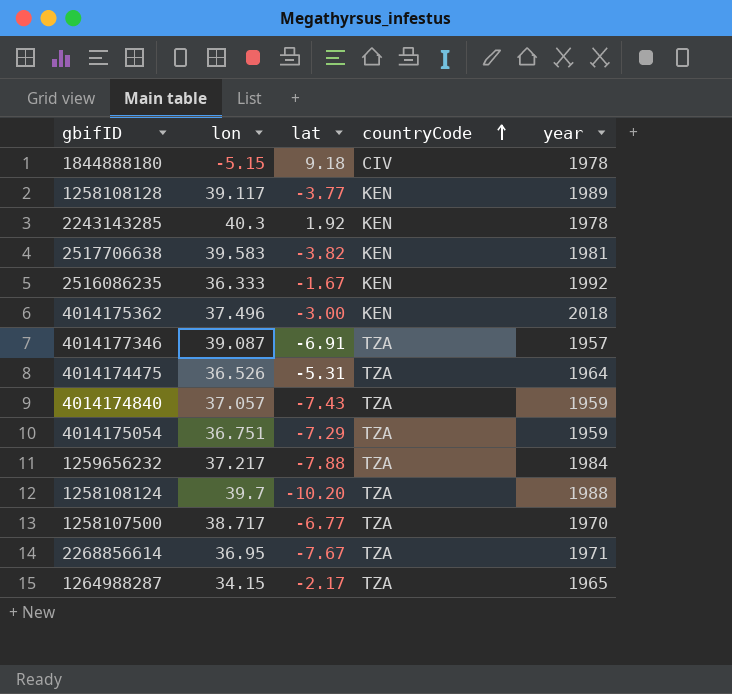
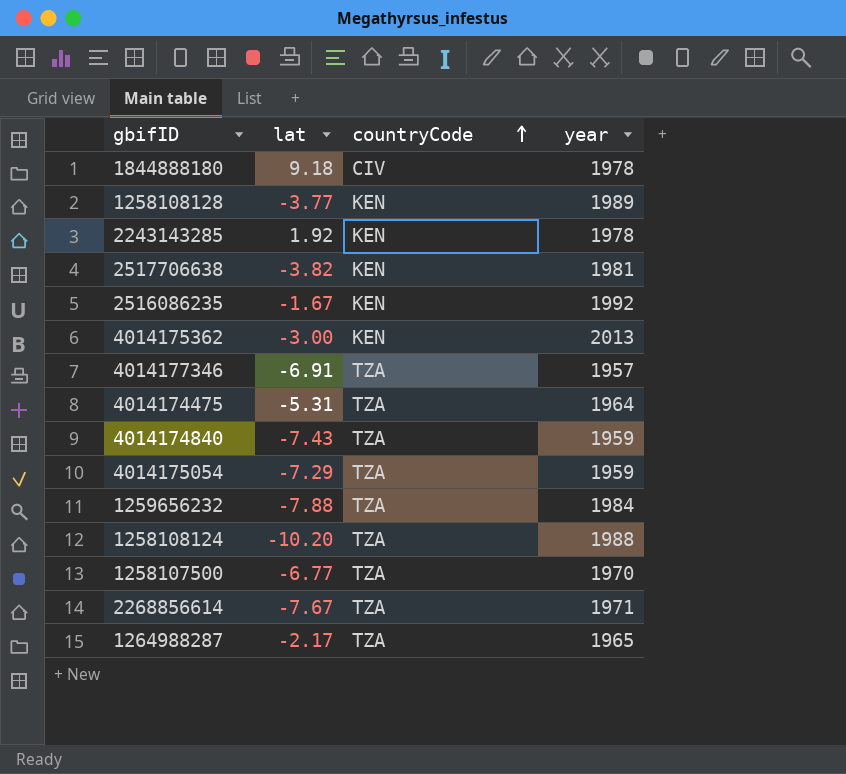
column lon | position: 2 -> none
4014175362 | year: 2018 -> 2013

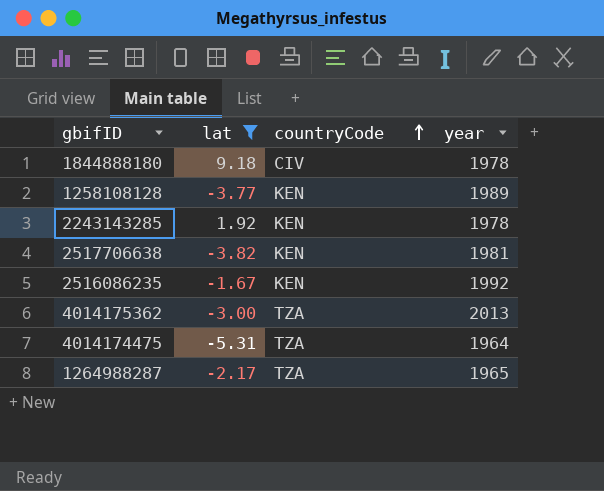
filter: none -> lat >= -5.31
4014175362 | countryCode: KEN -> TZA

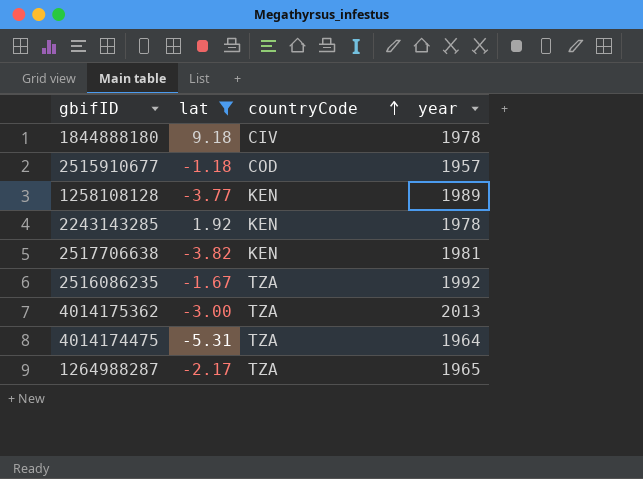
row 2515910677: none -> -1.18 | COD | 1957
2516086235 | countryCode: KEN -> TZA

